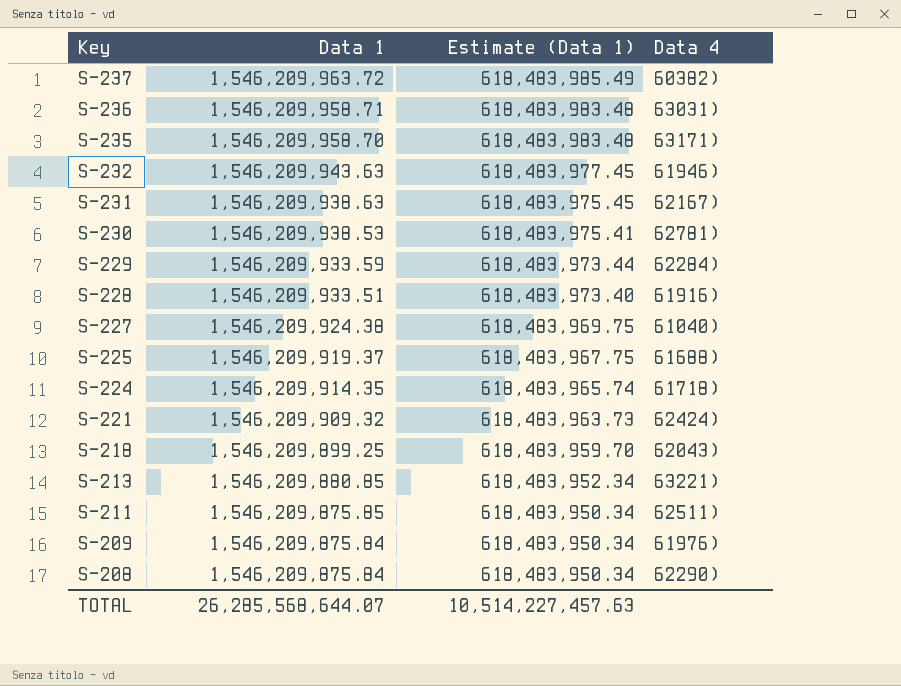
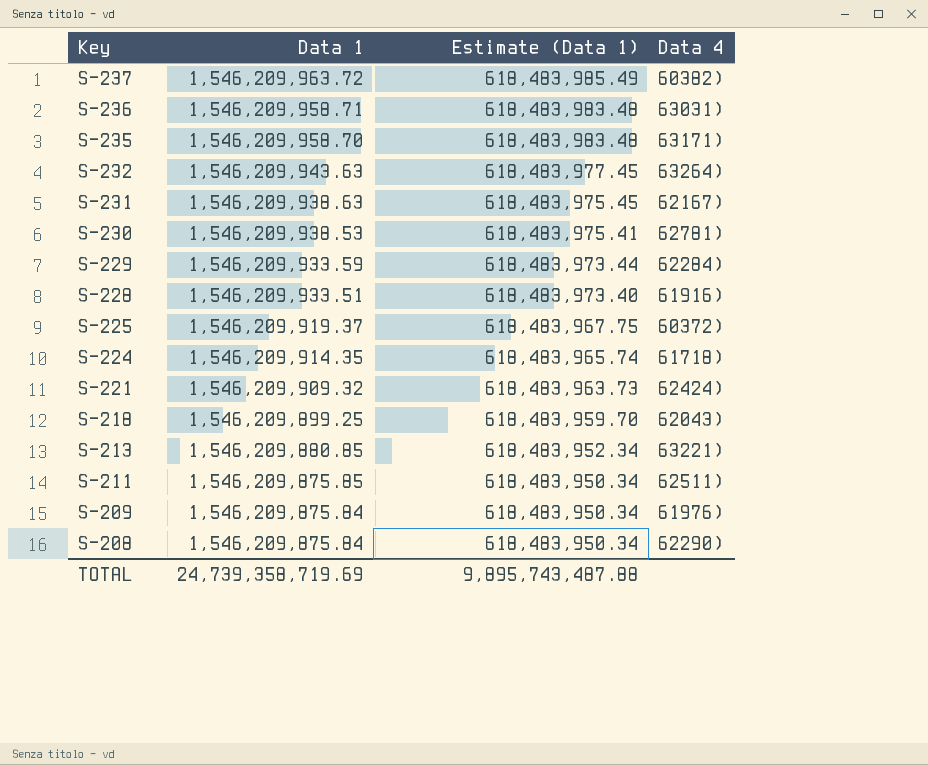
row S-227: 1,546,209,924.38 | 618,483,969.75 | 61040) -> none
S-232 | Data 4: 61946) -> 63264)
S-225 | Data 4: 61688) -> 60372)
TOTAL | Data 1: 26,285,568,644.07 -> 24,739,358,719.69
TOTAL | Estimate (Data 1): 10,514,227,457.63 -> 9,895,743,487.88

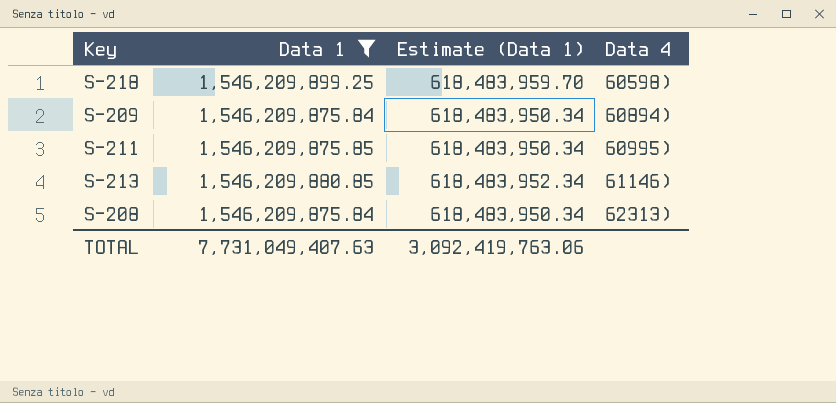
filter: none -> Data 1 <= 1,546,209,899.25
row order: Key descending -> Data 4 ascending
S-218 | Data 4: 62043) -> 60598)
S-209 | Data 4: 61976) -> 60894)
S-211 | Data 4: 62511) -> 60995)
S-213 | Data 4: 63221) -> 61146)
S-208 | Data 4: 62290) -> 62313)
TOTAL | Data 1: 24,739,358,719.69 -> 7,731,049,407.63
TOTAL | Estimate (Data 1): 9,895,743,487.88 -> 3,092,419,763.06

